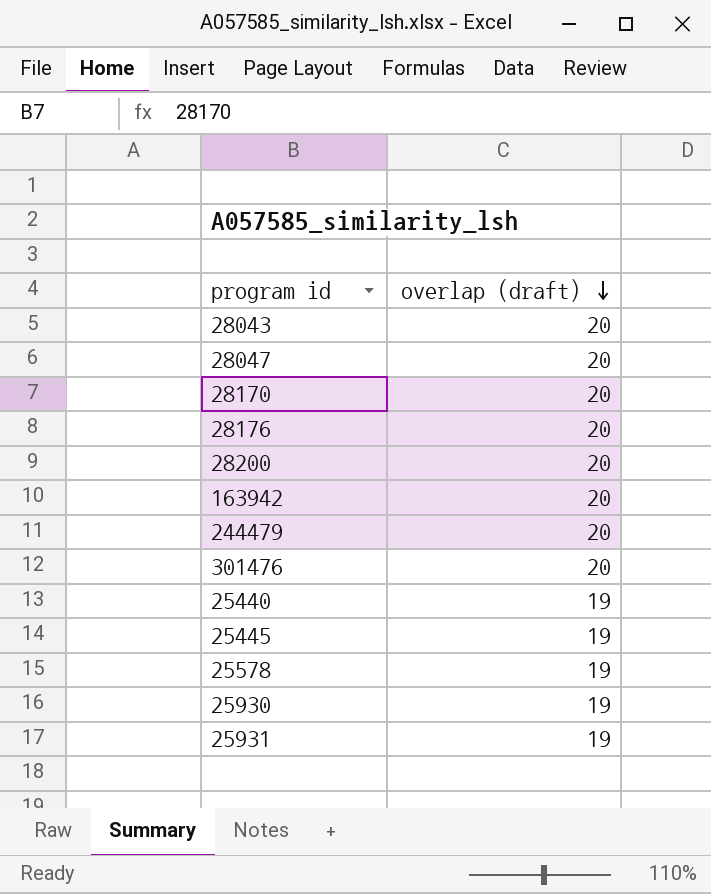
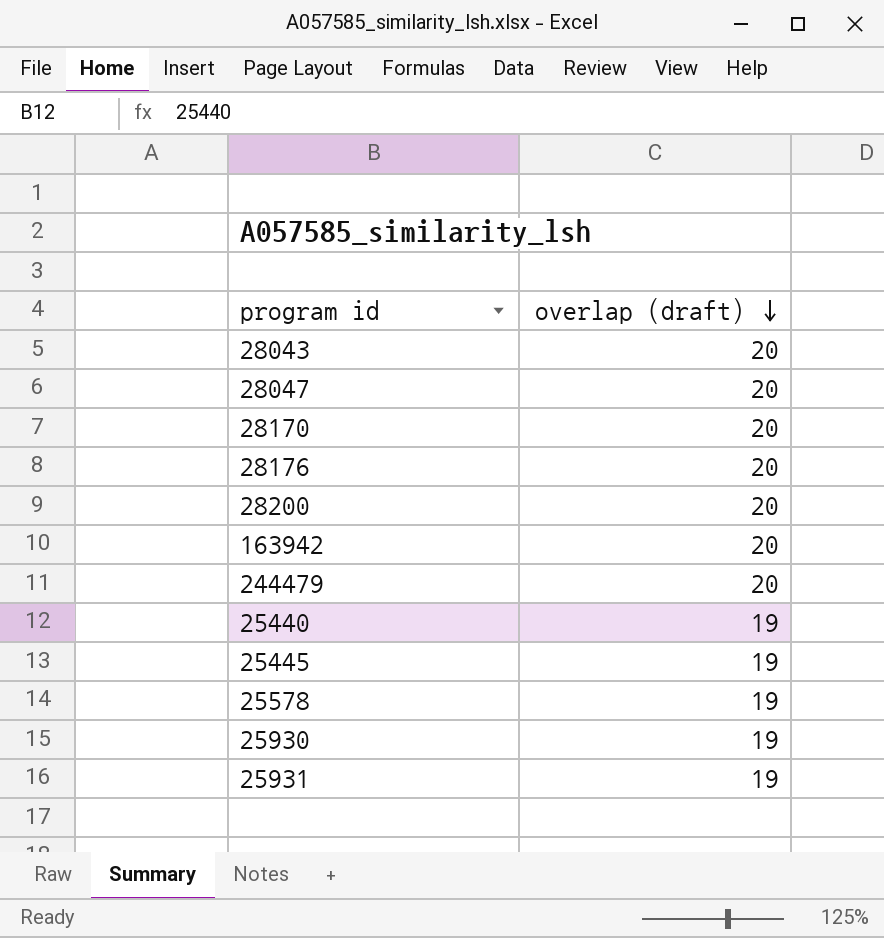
row 301476: 20 -> none

